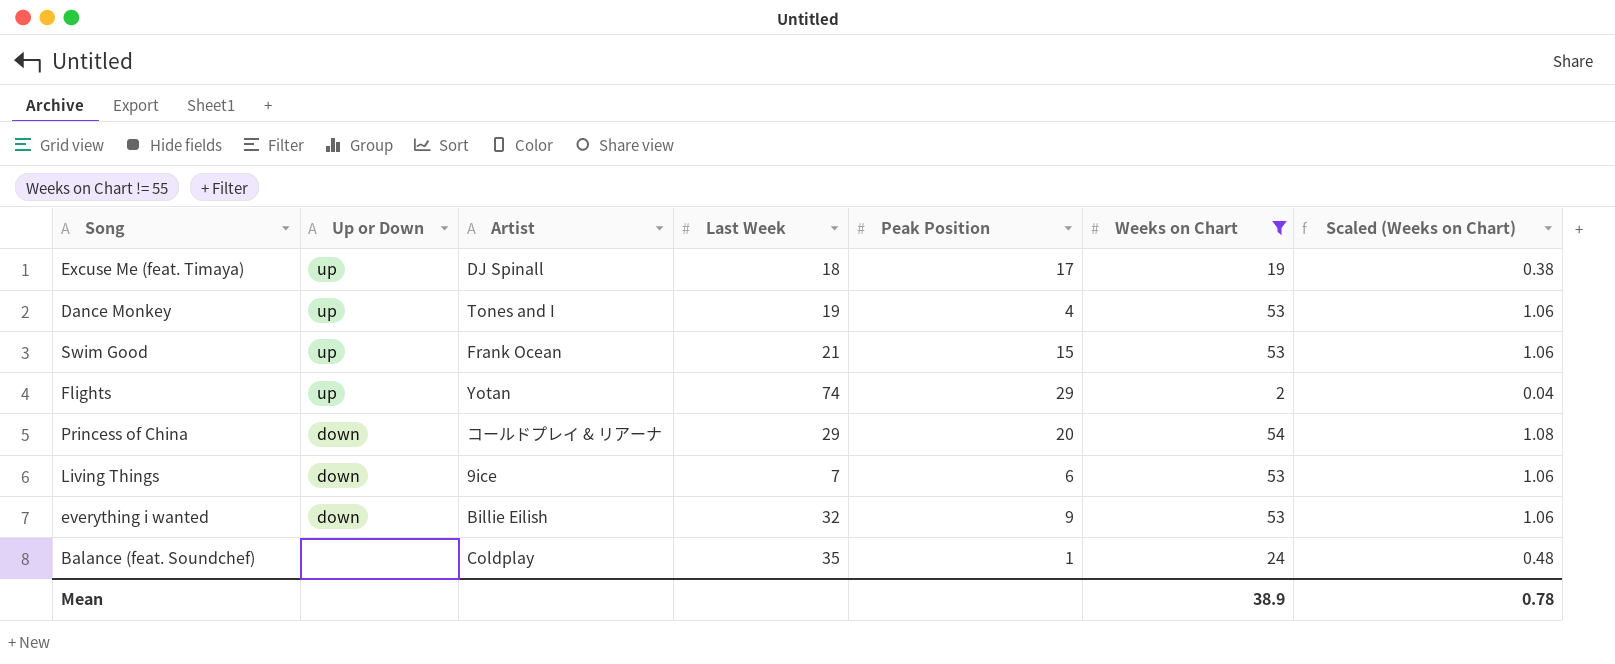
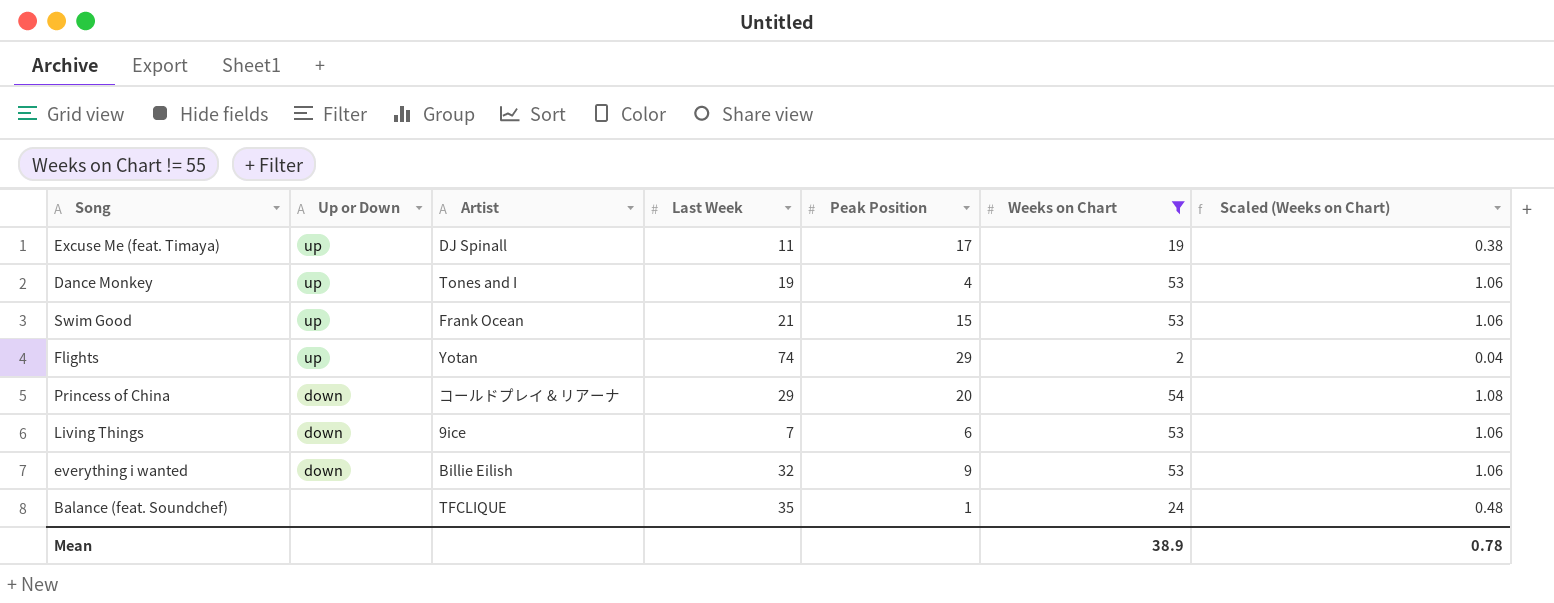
Excuse Me (feat. Timaya) | Last Week: 18 -> 11
Balance (feat. Soundchef) | Artist: Coldplay -> TFCLIQUE

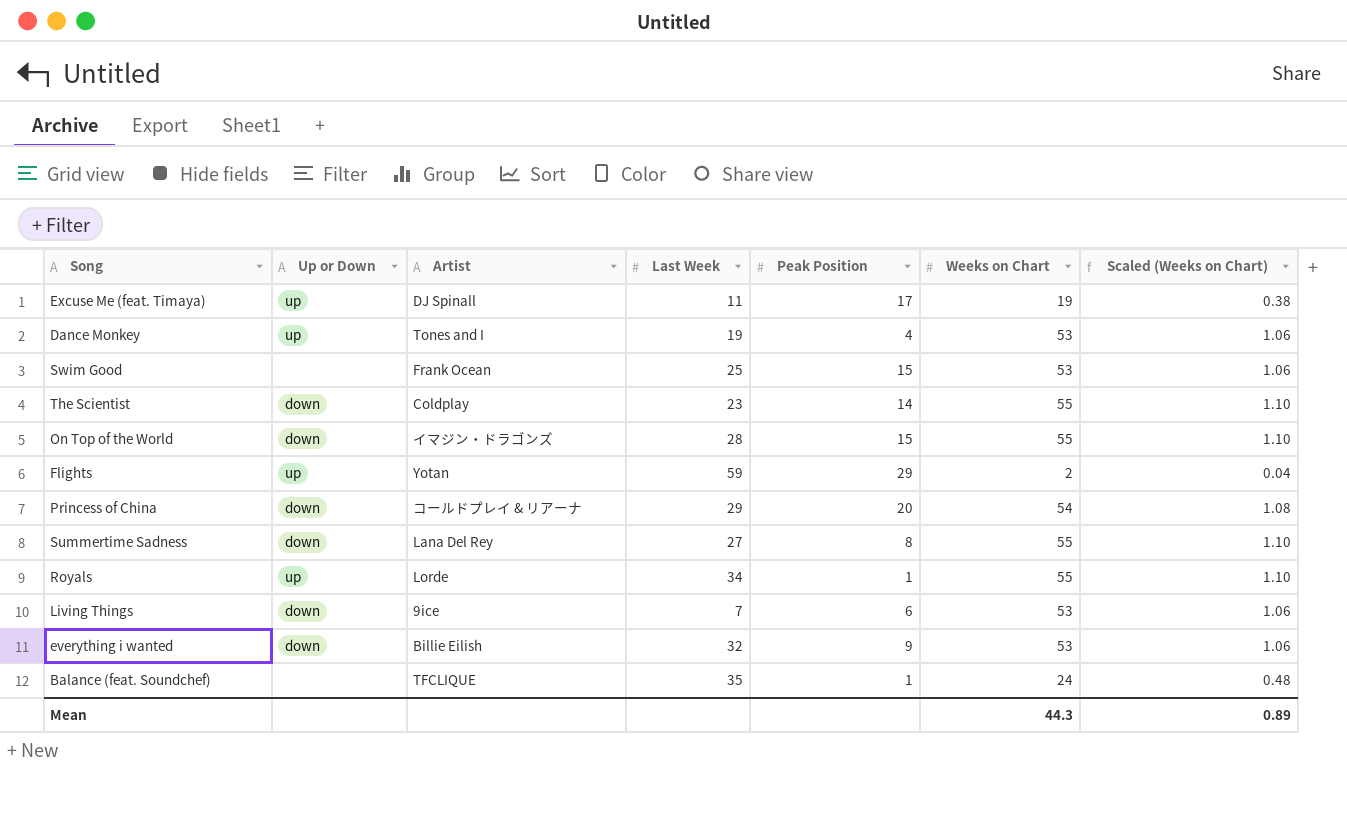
filter: Weeks on Chart != 55 -> none
Swim Good | Up or Down: up -> none
Swim Good | Last Week: 21 -> 25
Flights | Last Week: 74 -> 59
Mean | Weeks on Chart: 38.9 -> 44.3
Mean | Scaled (Weeks on Chart): 0.78 -> 0.89

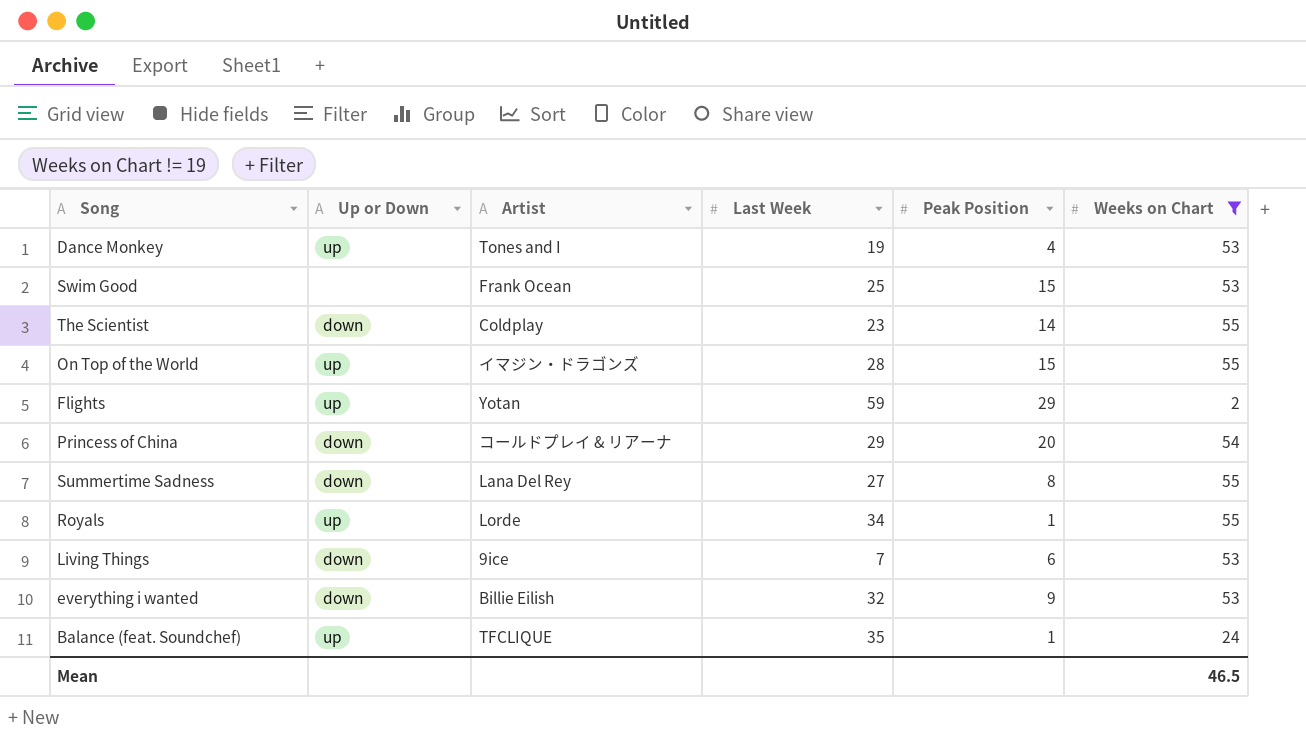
filter: none -> Weeks on Chart != 19
column Scaled (Weeks on Chart) | formula: [Weeks on Chart] * 0.02 -> none
On Top of the World | Up or Down: down -> up
Balance (feat. Soundchef) | Up or Down: none -> up
Mean | Weeks on Chart: 44.3 -> 46.5

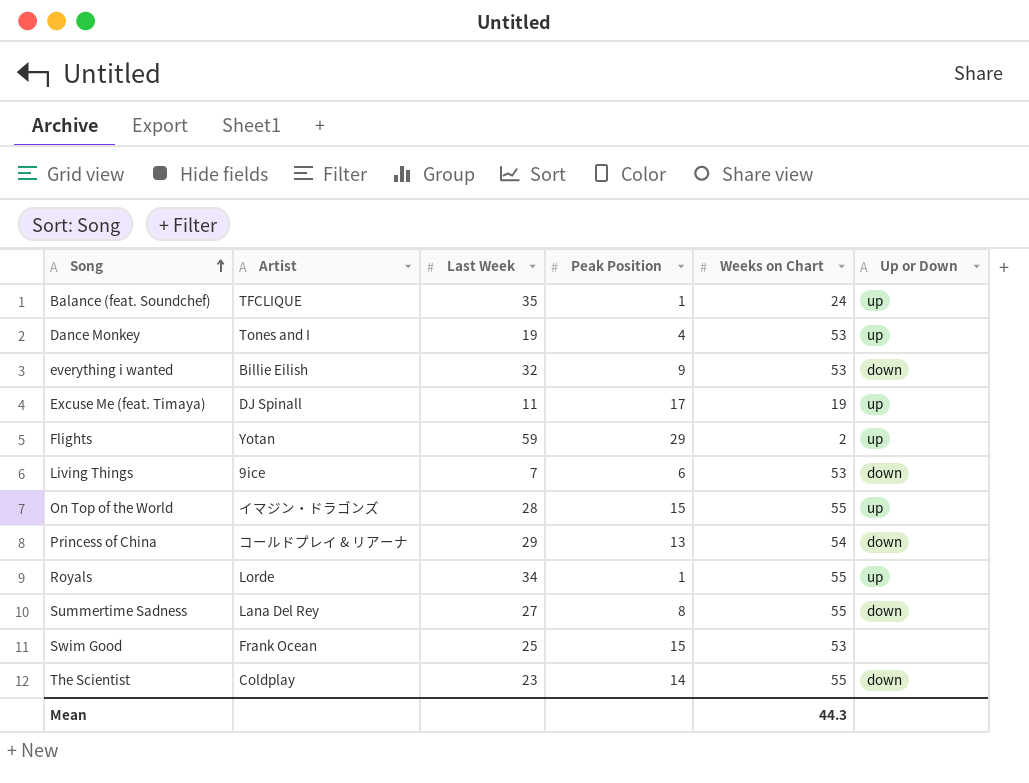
filter: Weeks on Chart != 19 -> none
row order: none -> Song ascending
column Up or Down | position: 2 -> 6
Princess of China | Peak Position: 20 -> 13
Mean | Weeks on Chart: 46.5 -> 44.3

